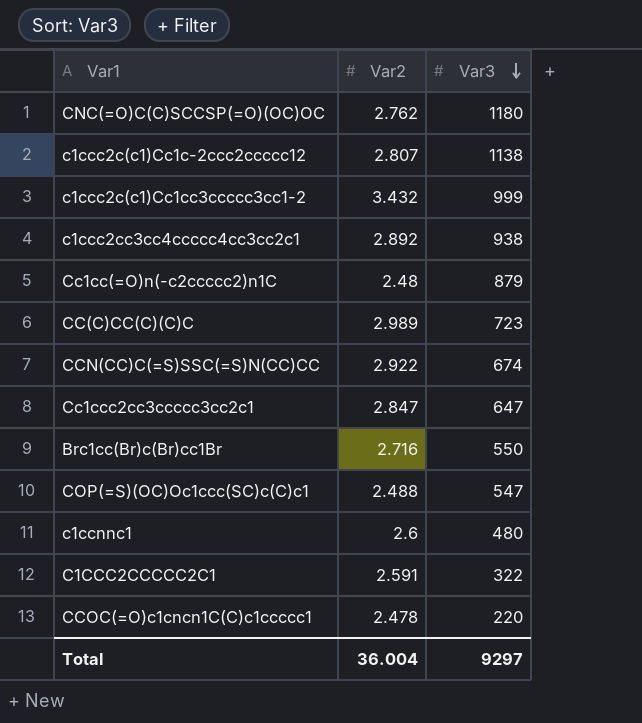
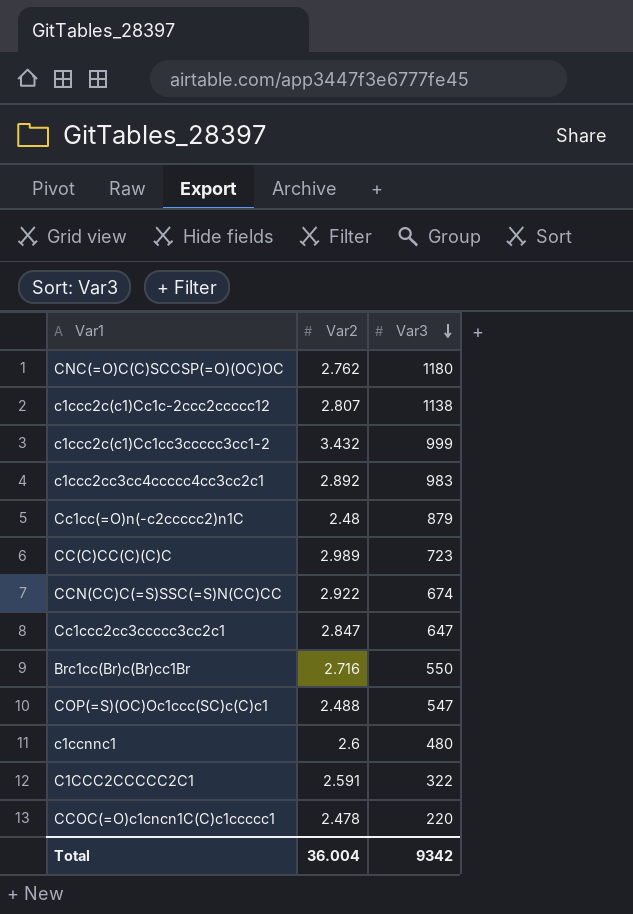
c1ccc2cc3cc4ccccc4cc3cc2c1 | Var3: 938 -> 983
Total | Var3: 9297 -> 9342

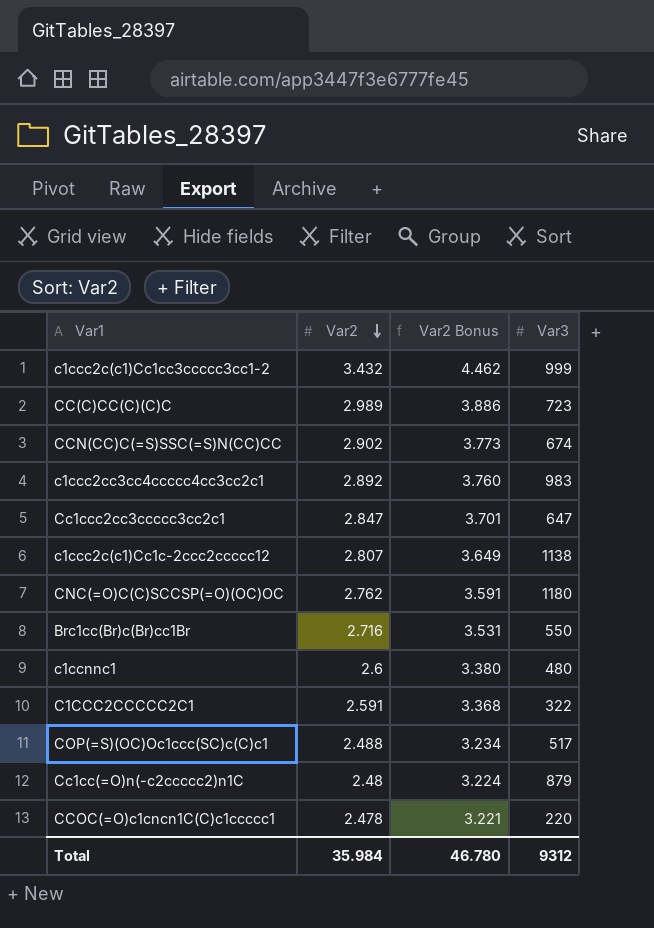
row order: Var3 descending -> Var2 descending
column Var2 Bonus | formula: none -> [Var2] * 1.3
CCN(CC)C(=S)SSC(=S)N(CC)CC | Var2: 2.922 -> 2.902
COP(=S)(OC)Oc1ccc(SC)c(C)c1 | Var3: 547 -> 517
Total | Var2: 36.004 -> 35.984
Total | Var3: 9342 -> 9312

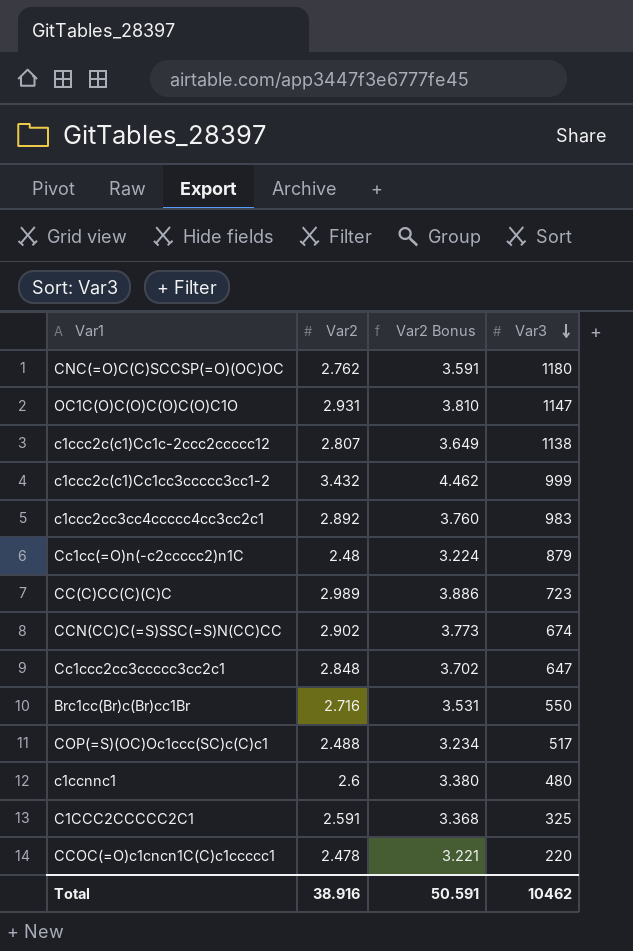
row order: Var2 descending -> Var3 descending
row OC1C(O)C(O)C(O)C(O)C1O: none -> 2.931 | 3.810 | 1147
Cc1ccc2cc3ccccc3cc2c1 | Var2: 2.847 -> 2.848
Cc1ccc2cc3ccccc3cc2c1 | Var2 Bonus: 3.701 -> 3.702
C1CCC2CCCCC2C1 | Var3: 322 -> 325
Total | Var2: 35.984 -> 38.916
Total | Var2 Bonus: 46.780 -> 50.591
Total | Var3: 9312 -> 10462

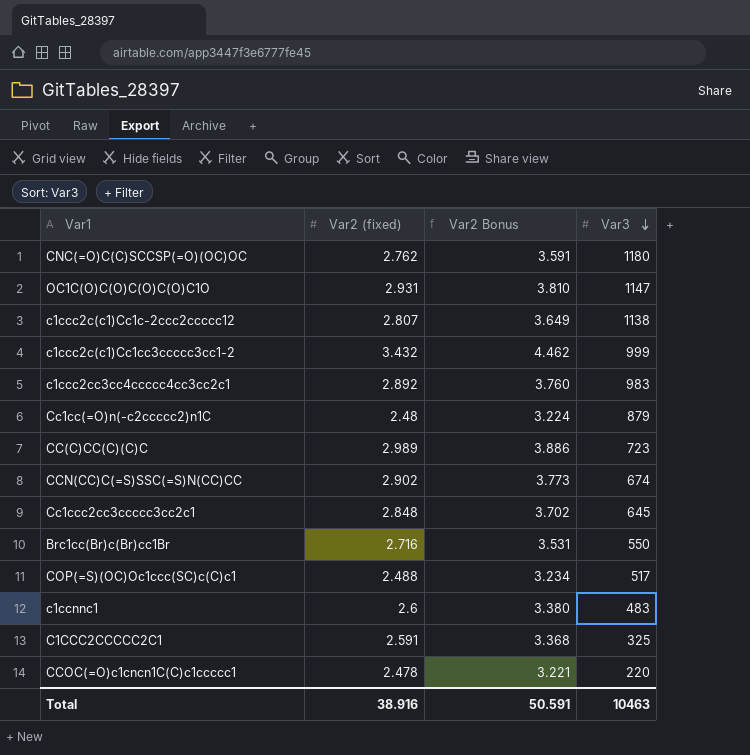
column name: Var2 -> Var2 (fixed)
Cc1ccc2cc3ccccc3cc2c1 | Var3: 647 -> 645
c1ccnnc1 | Var3: 480 -> 483
Total | Var3: 10462 -> 10463

